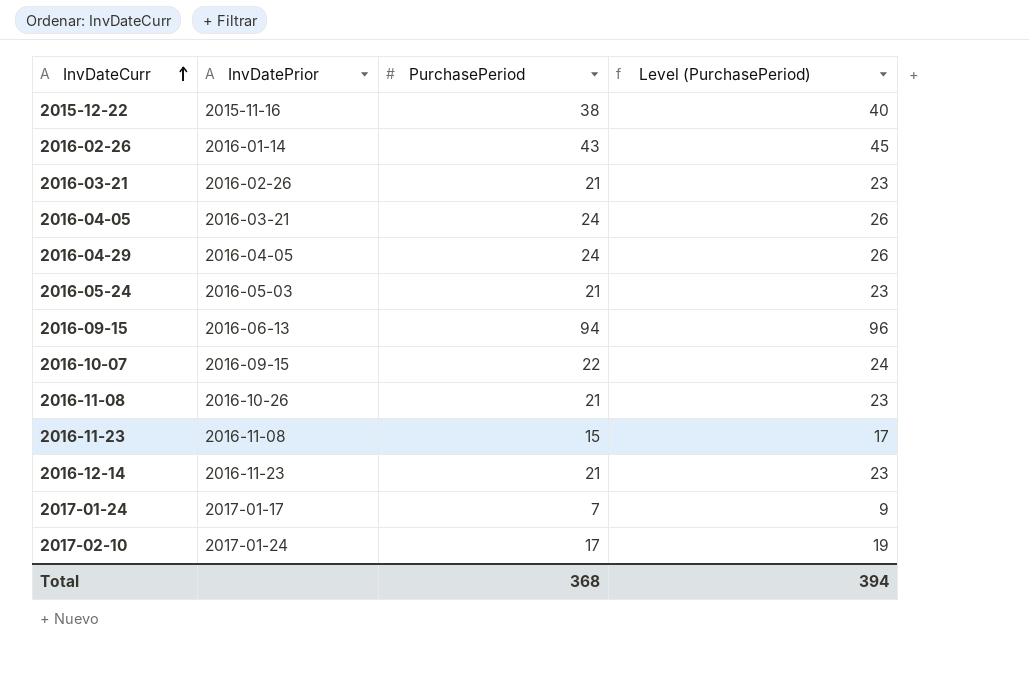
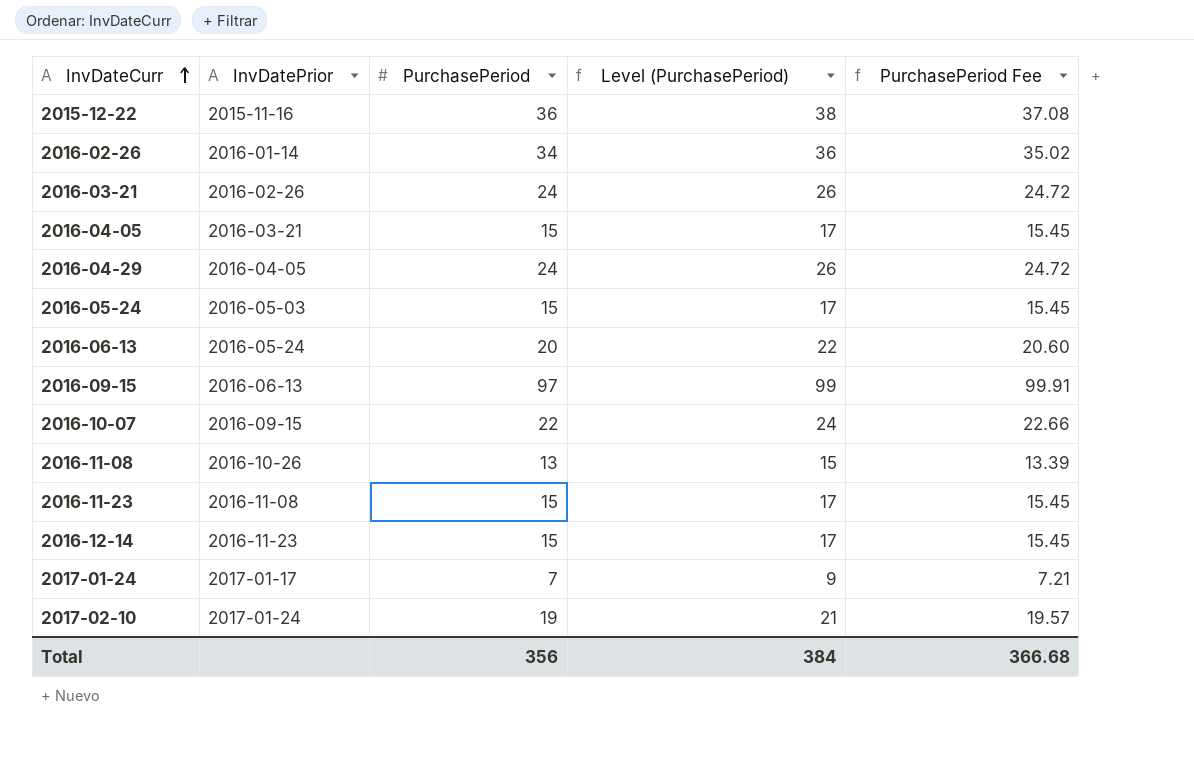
column PurchasePeriod Fee | formula: none -> [PurchasePeriod] * 1.03
2015-12-22 | PurchasePeriod: 38 -> 36
2015-12-22 | Level (PurchasePeriod): 40 -> 38
2016-02-26 | PurchasePeriod: 43 -> 34
2016-02-26 | Level (PurchasePeriod): 45 -> 36
2016-03-21 | PurchasePeriod: 21 -> 24
2016-03-21 | Level (PurchasePeriod): 23 -> 26
2016-04-05 | PurchasePeriod: 24 -> 15
2016-04-05 | Level (PurchasePeriod): 26 -> 17
2016-05-24 | PurchasePeriod: 21 -> 15
2016-05-24 | Level (PurchasePeriod): 23 -> 17
row 2016-06-13: none -> 2016-05-24 | 20 | 22 | 20.60
2016-09-15 | PurchasePeriod: 94 -> 97
2016-09-15 | Level (PurchasePeriod): 96 -> 99
2016-11-08 | PurchasePeriod: 21 -> 13
2016-11-08 | Level (PurchasePeriod): 23 -> 15
2016-12-14 | PurchasePeriod: 21 -> 15
2016-12-14 | Level (PurchasePeriod): 23 -> 17
2017-02-10 | PurchasePeriod: 17 -> 19
2017-02-10 | Level (PurchasePeriod): 19 -> 21
Total | PurchasePeriod: 368 -> 356
Total | Level (PurchasePeriod): 394 -> 384

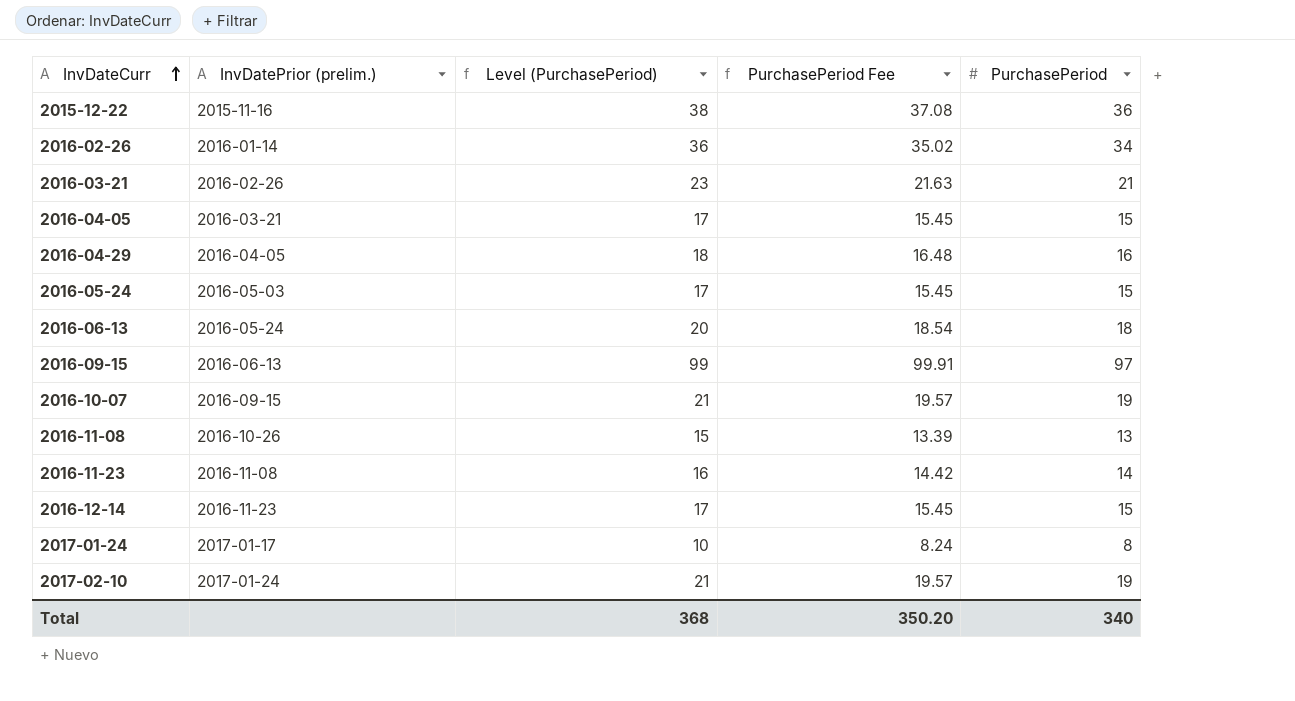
column name: InvDatePrior -> InvDatePrior (prelim.)
column PurchasePeriod | position: 3 -> 5
2016-03-21 | Level (PurchasePeriod): 26 -> 23
2016-03-21 | PurchasePeriod Fee: 24.72 -> 21.63
2016-03-21 | PurchasePeriod: 24 -> 21
2016-04-29 | Level (PurchasePeriod): 26 -> 18
2016-04-29 | PurchasePeriod Fee: 24.72 -> 16.48
2016-04-29 | PurchasePeriod: 24 -> 16
2016-06-13 | Level (PurchasePeriod): 22 -> 20
2016-06-13 | PurchasePeriod Fee: 20.60 -> 18.54
2016-06-13 | PurchasePeriod: 20 -> 18
2016-10-07 | Level (PurchasePeriod): 24 -> 21
2016-10-07 | PurchasePeriod Fee: 22.66 -> 19.57
2016-10-07 | PurchasePeriod: 22 -> 19
2016-11-23 | Level (PurchasePeriod): 17 -> 16
2016-11-23 | PurchasePeriod Fee: 15.45 -> 14.42
2016-11-23 | PurchasePeriod: 15 -> 14
2017-01-24 | Level (PurchasePeriod): 9 -> 10
2017-01-24 | PurchasePeriod Fee: 7.21 -> 8.24
2017-01-24 | PurchasePeriod: 7 -> 8
Total | Level (PurchasePeriod): 384 -> 368
Total | PurchasePeriod Fee: 366.68 -> 350.20
Total | PurchasePeriod: 356 -> 340

